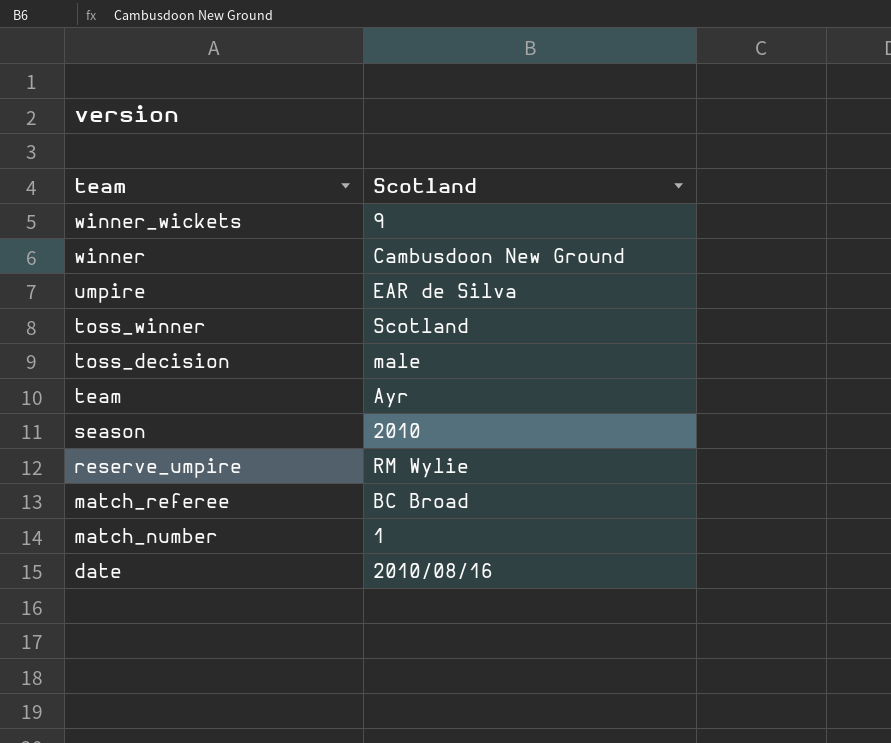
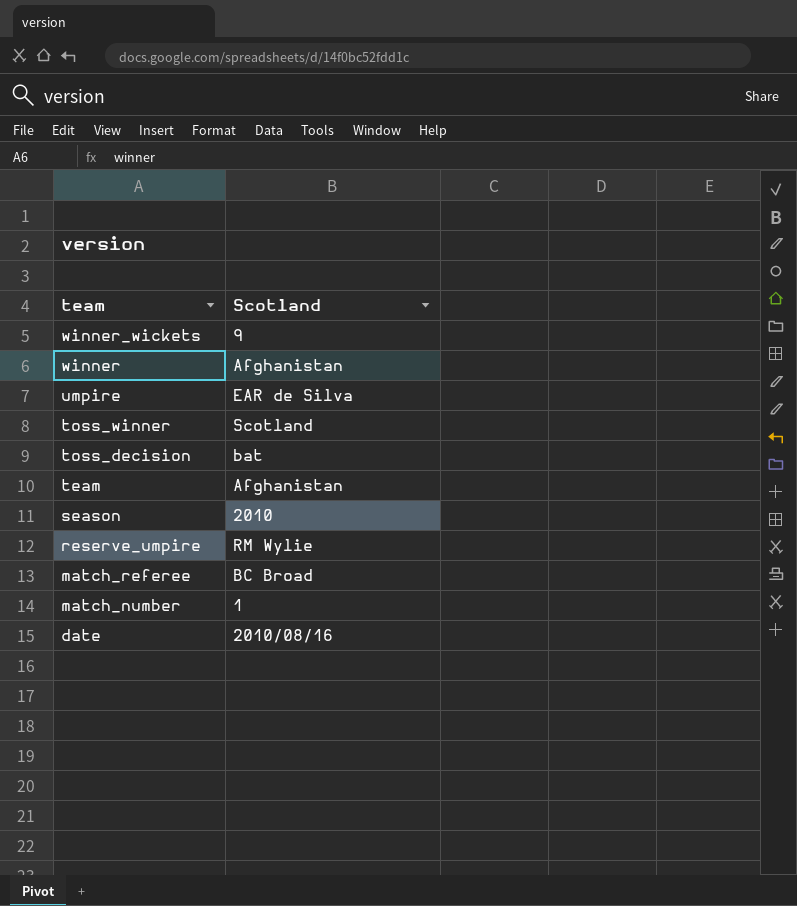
winner | Scotland: Cambusdoon New Ground -> Afghanistan
toss_decision | Scotland: male -> bat
team | Scotland: Ayr -> Afghanistan

